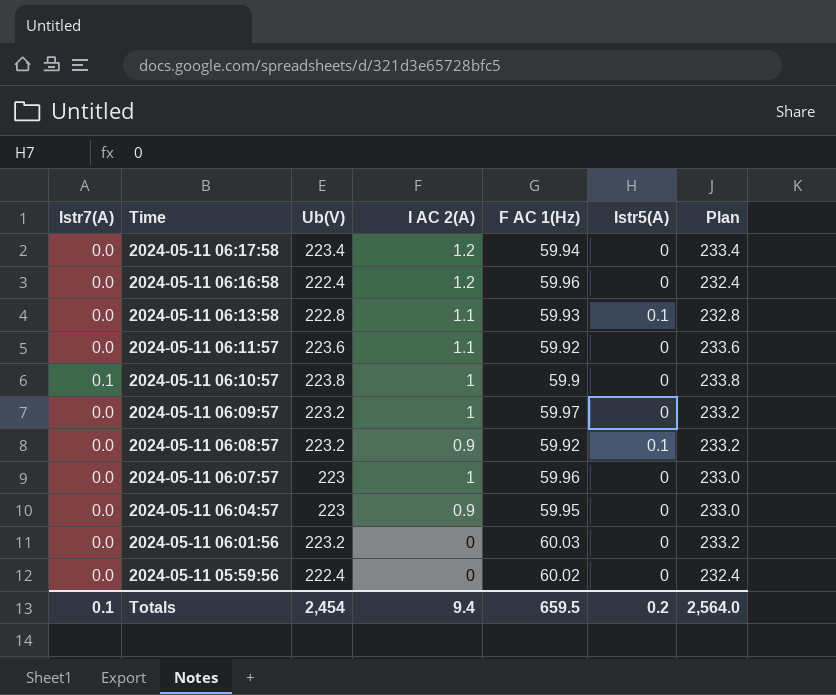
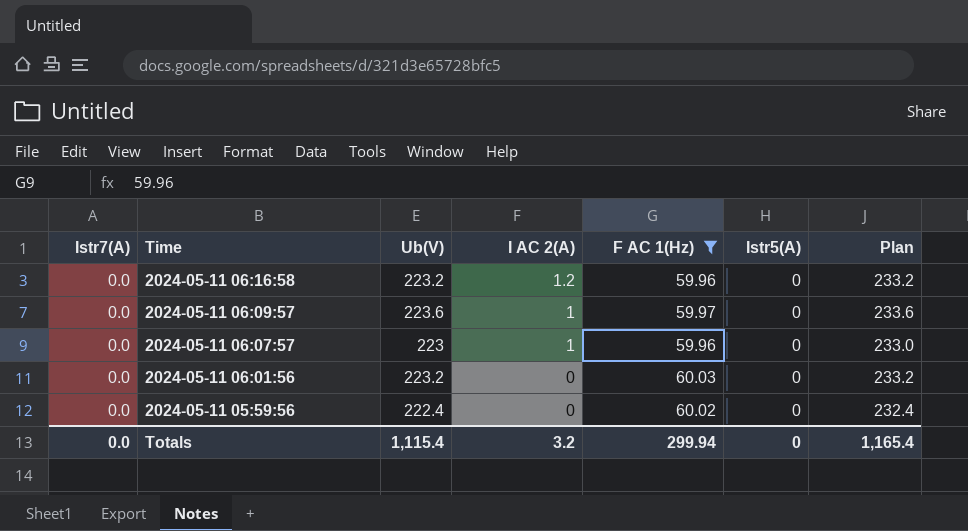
filter: none -> F AC 1(Hz) >= 59.96
2024-05-11 06:16:58 | Ub(V): 222.4 -> 223.2
2024-05-11 06:16:58 | Plan: 232.4 -> 233.2
2024-05-11 06:09:57 | Ub(V): 223.2 -> 223.6
2024-05-11 06:09:57 | Plan: 233.2 -> 233.6
Totals | Istr7(A): 0.1 -> 0.0
Totals | Ub(V): 2,454 -> 1,115.4
Totals | I AC 2(A): 9.4 -> 3.2
Totals | F AC 1(Hz): 659.5 -> 299.94
Totals | Istr5(A): 0.2 -> 0
Totals | Plan: 2,564.0 -> 1,165.4

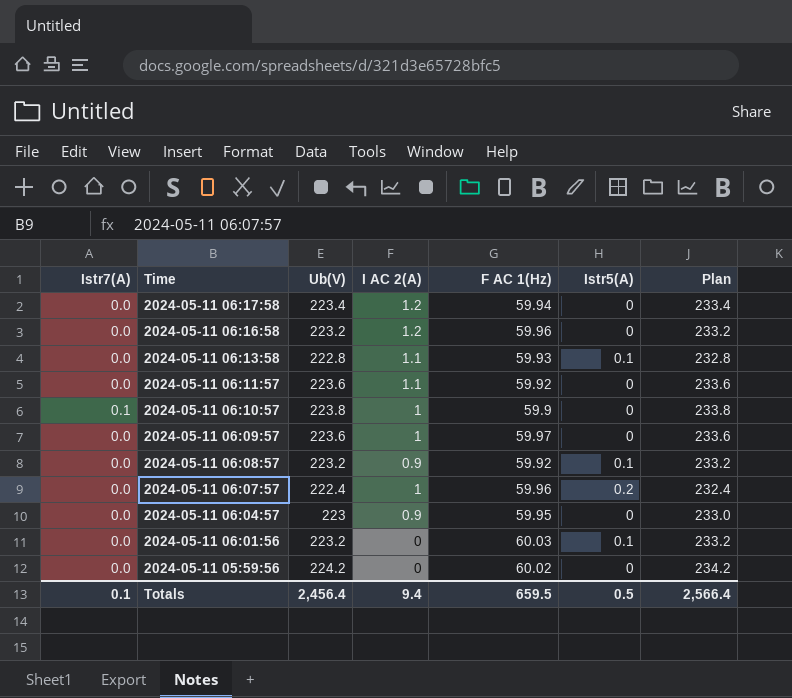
filter: F AC 1(Hz) >= 59.96 -> none
2024-05-11 06:07:57 | Ub(V): 223 -> 222.4
2024-05-11 06:07:57 | Istr5(A): 0 -> 0.2
2024-05-11 06:07:57 | Plan: 233.0 -> 232.4
2024-05-11 06:01:56 | Istr5(A): 0 -> 0.1
2024-05-11 05:59:56 | Ub(V): 222.4 -> 224.2
2024-05-11 05:59:56 | Plan: 232.4 -> 234.2
Totals | Istr7(A): 0.0 -> 0.1
Totals | Ub(V): 1,115.4 -> 2,456.4
Totals | I AC 2(A): 3.2 -> 9.4
Totals | F AC 1(Hz): 299.94 -> 659.5
Totals | Istr5(A): 0 -> 0.5
Totals | Plan: 1,165.4 -> 2,566.4

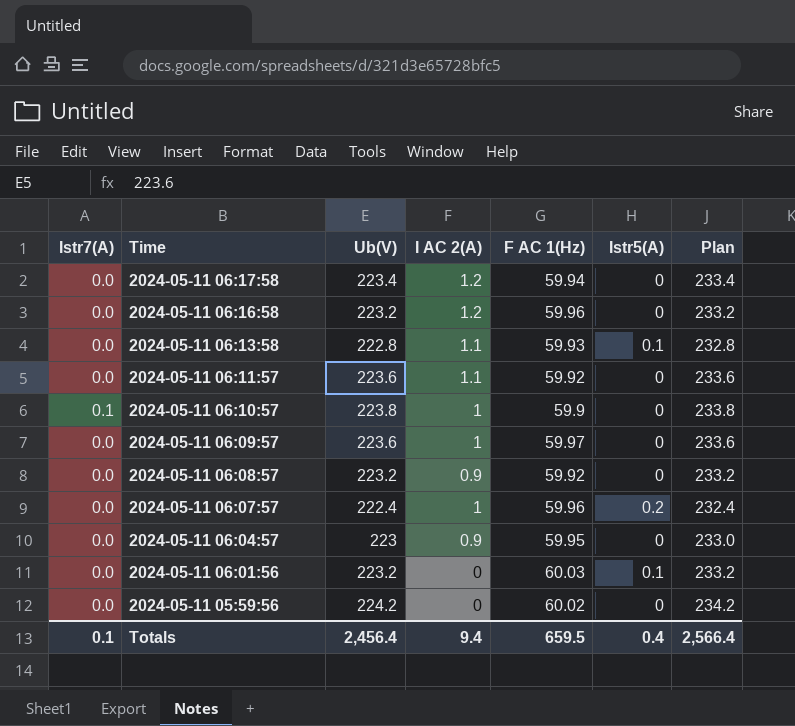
2024-05-11 06:08:57 | Istr5(A): 0.1 -> 0
Totals | Istr5(A): 0.5 -> 0.4

